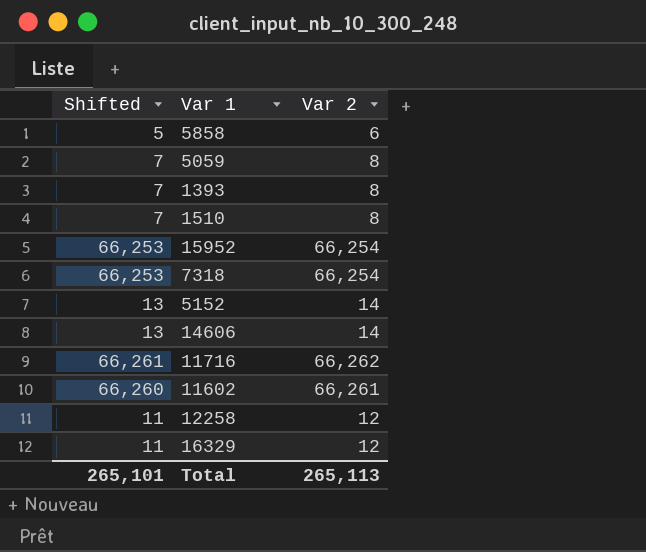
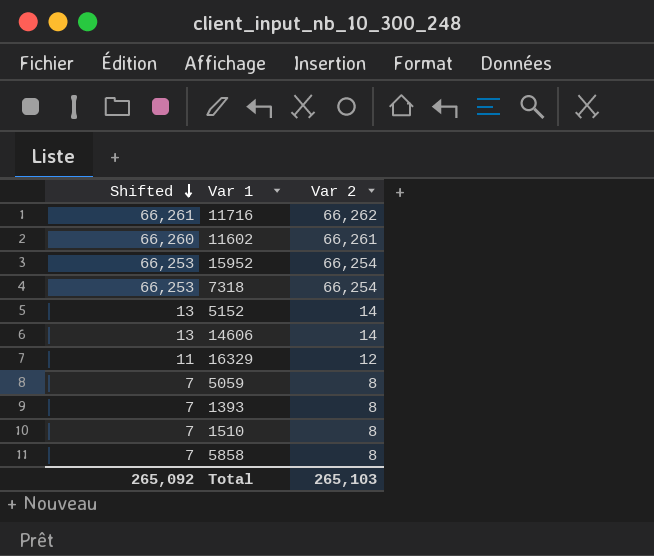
row order: none -> Shifted descending
row 12258: 11 | 12 -> none
5858 | Shifted: 5 -> 7
5858 | Var 2: 6 -> 8
Total | Shifted: 265,101 -> 265,092
Total | Var 2: 265,113 -> 265,103

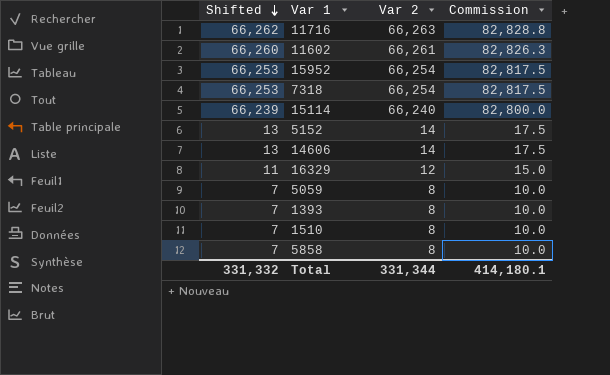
column Commission | formula: none -> [Var 2] * 1.25
11716 | Shifted: 66,261 -> 66,262
11716 | Var 2: 66,262 -> 66,263
row 15114: none -> 66,239 | 66,240 | 82,800.0
Total | Shifted: 265,092 -> 331,332
Total | Var 2: 265,103 -> 331,344

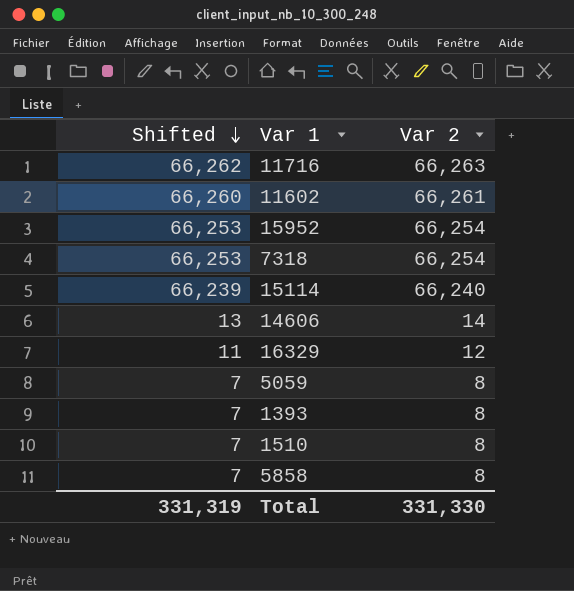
column Commission | formula: [Var 2] * 1.25 -> none
row 5152: 13 | 14 | 17.5 -> none
Total | Shifted: 331,332 -> 331,319
Total | Var 2: 331,344 -> 331,330

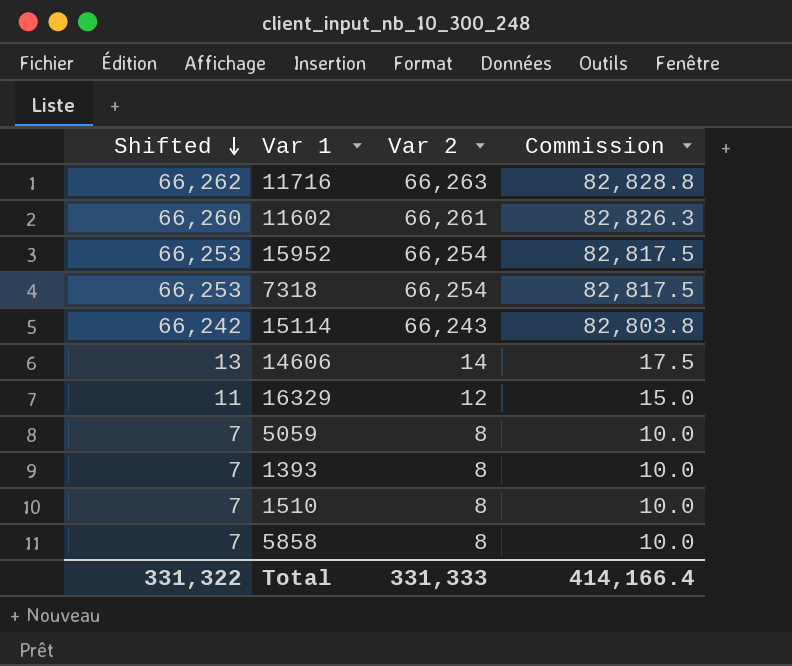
column Commission | formula: none -> [Var 2] * 1.25
15114 | Shifted: 66,239 -> 66,242
15114 | Var 2: 66,240 -> 66,243
Total | Shifted: 331,319 -> 331,322
Total | Var 2: 331,330 -> 331,333

